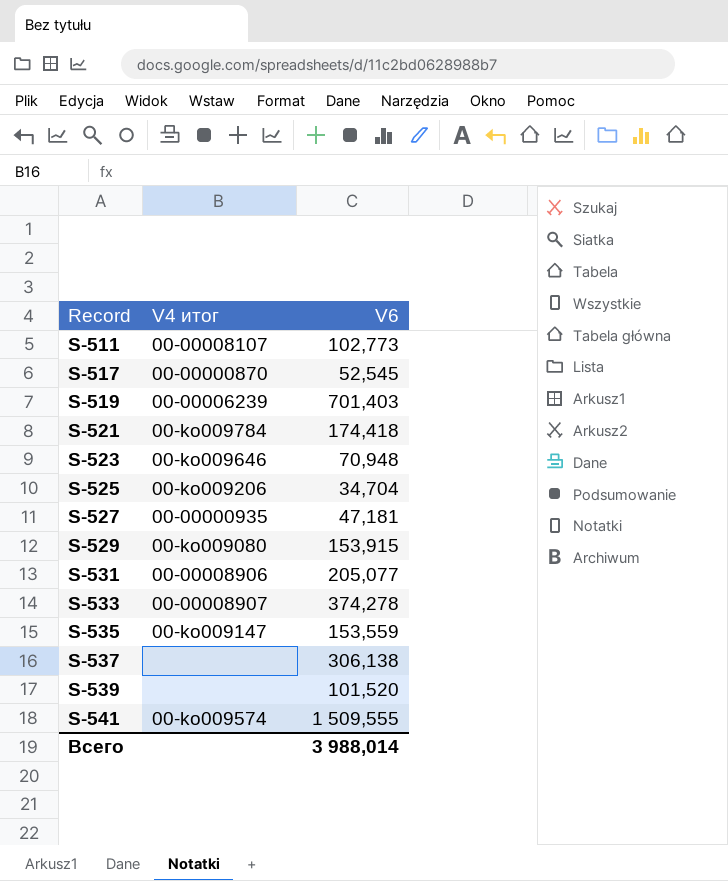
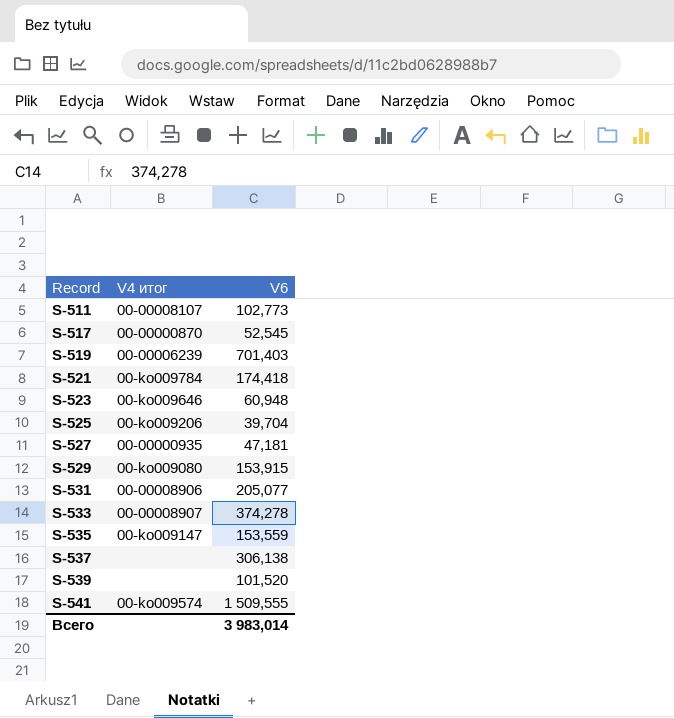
S-523 | V6: 70,948 -> 60,948
S-525 | V6: 34,704 -> 39,704
Всего | V6: 3 988,014 -> 3 983,014

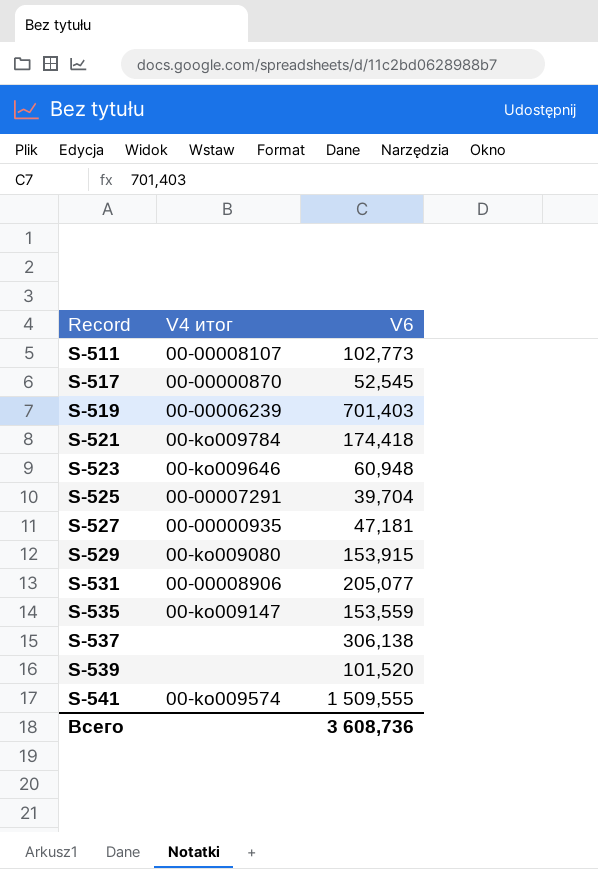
row S-533: 00-00008907 | 374,278 -> none
S-525 | V4 итог: 00-ko009206 -> 00-00007291
Всего | V6: 3 983,014 -> 3 608,736

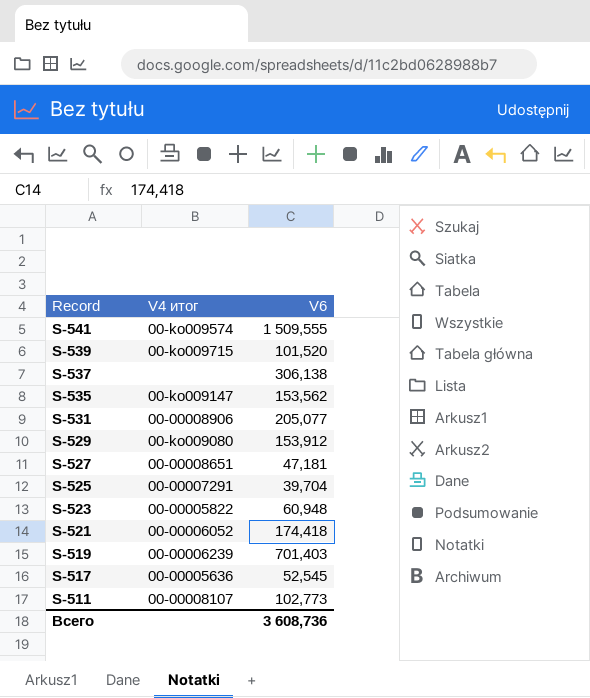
row order: Record ascending -> Record descending
S-539 | V4 итог: none -> 00-ko009715
S-535 | V6: 153,559 -> 153,562
S-529 | V6: 153,915 -> 153,912
S-527 | V4 итог: 00-00000935 -> 00-00008651
S-523 | V4 итог: 00-ko009646 -> 00-00005822
S-521 | V4 итог: 00-ko009784 -> 00-00006052
S-517 | V4 итог: 00-00000870 -> 00-00005636

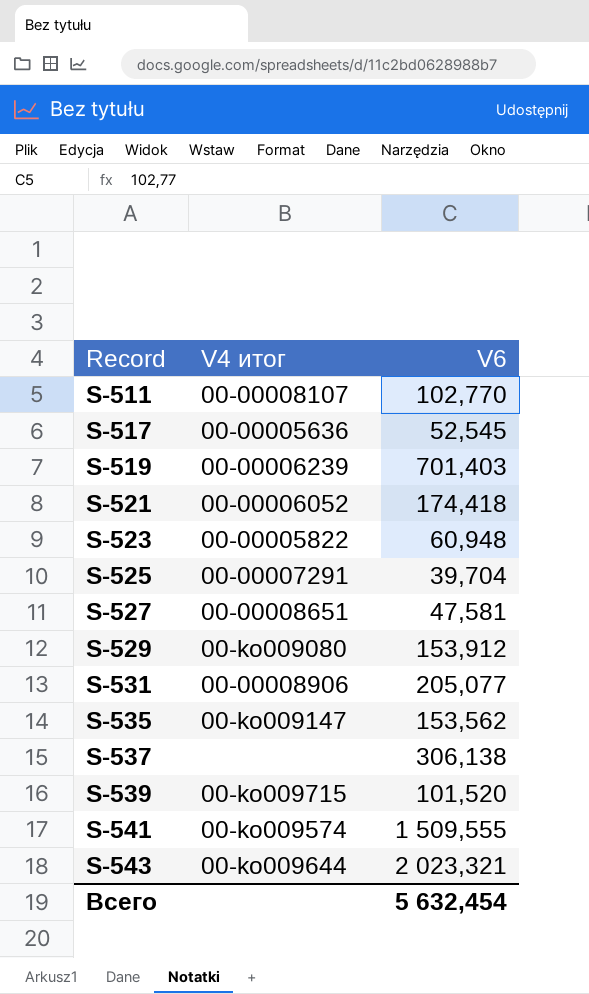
row order: Record descending -> Record ascending
S-511 | V6: 102,773 -> 102,770
S-527 | V6: 47,181 -> 47,581
row S-543: none -> 00-ko009644 | 2 023,321
Всего | V6: 3 608,736 -> 5 632,454

